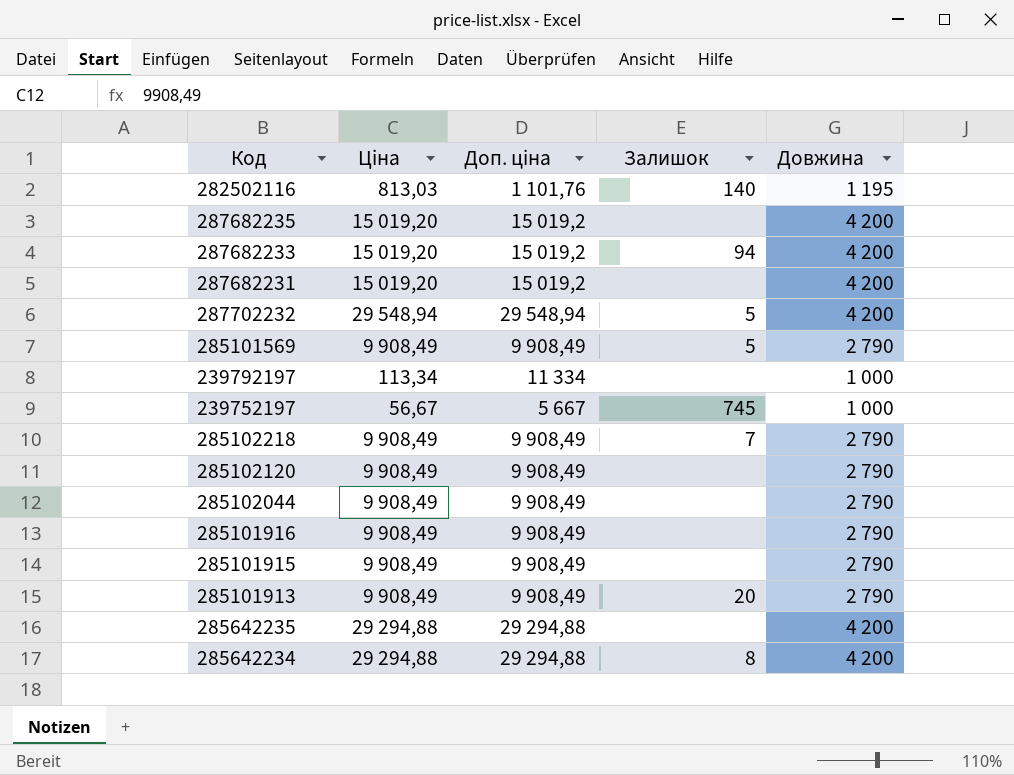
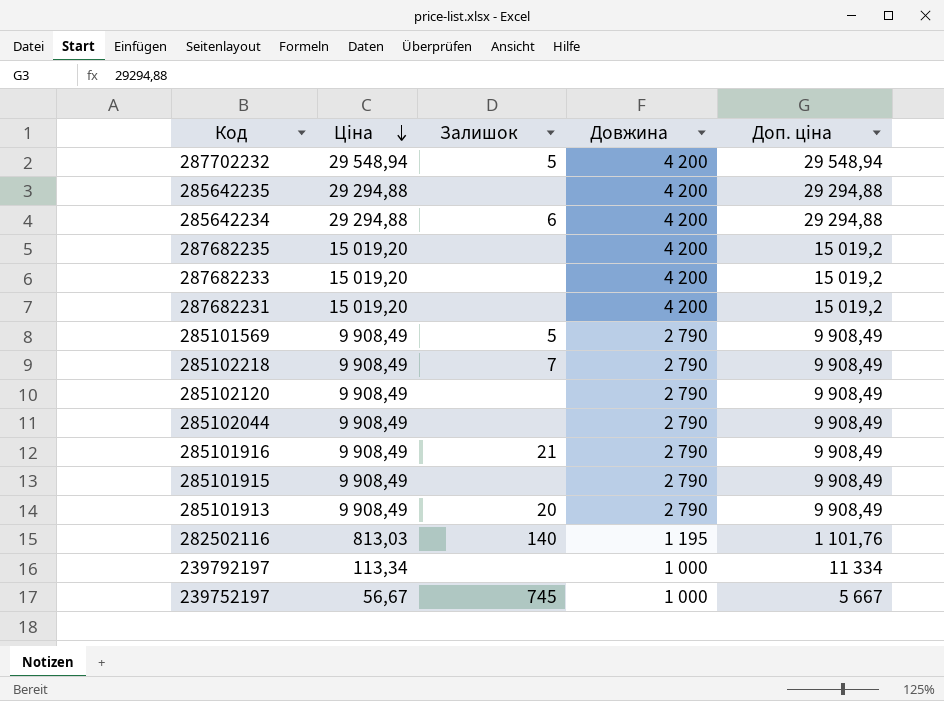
row order: none -> Ціна descending
column Доп. ціна | position: 3 -> 5
285642234 | Залишок: 8 -> 6
287682233 | Залишок: 94 -> none
285101916 | Залишок: none -> 21

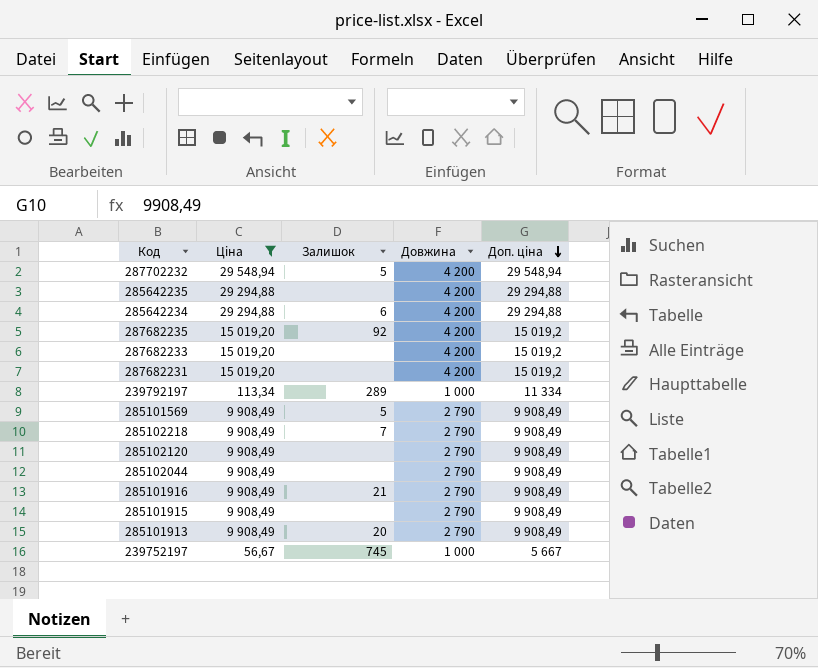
filter: none -> Ціна != 813,03
row order: Ціна descending -> Доп. ціна descending
287682235 | Залишок: none -> 92
239792197 | Залишок: none -> 289

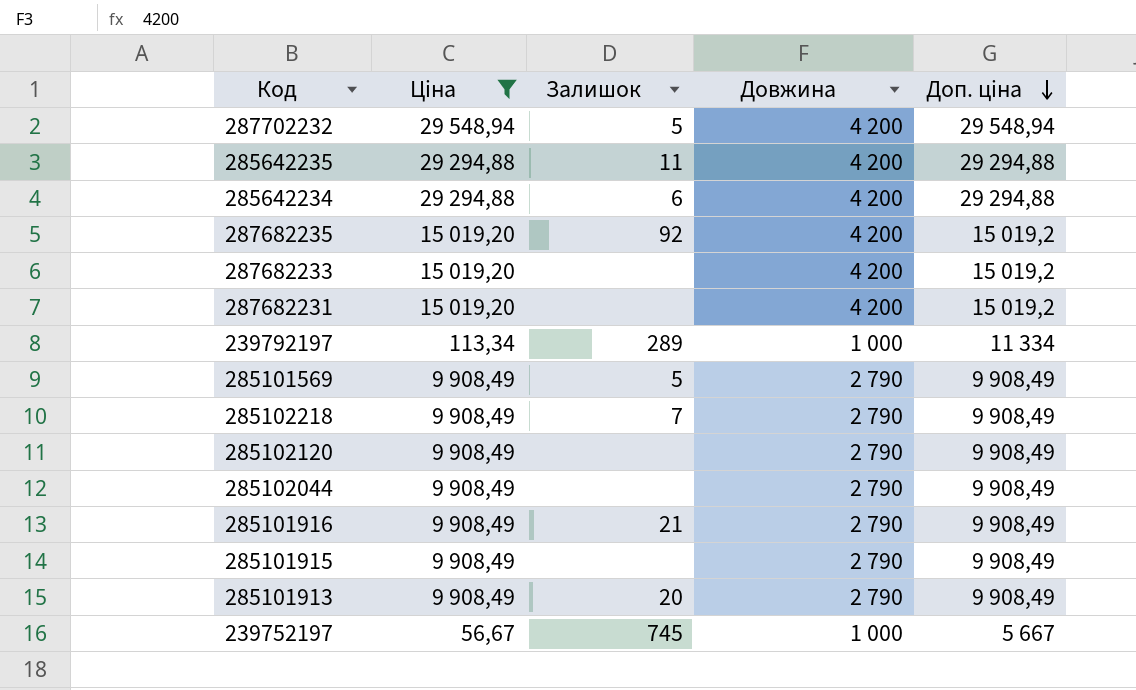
285642235 | Залишок: none -> 11

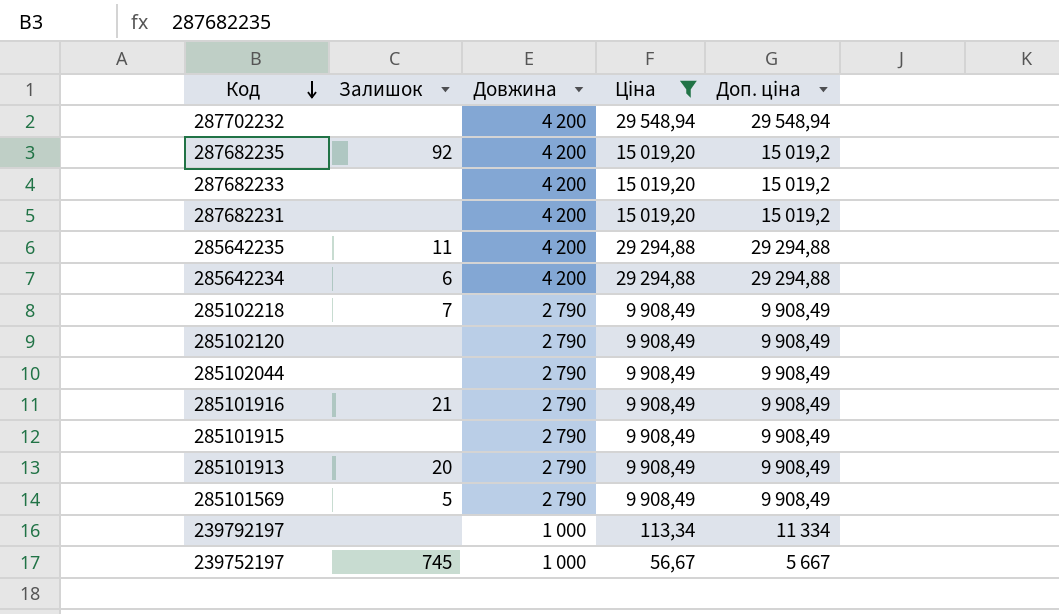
row order: Доп. ціна descending -> Код descending
column Ціна | position: 2 -> 4
287702232 | Залишок: 5 -> none
239792197 | Залишок: 289 -> none

